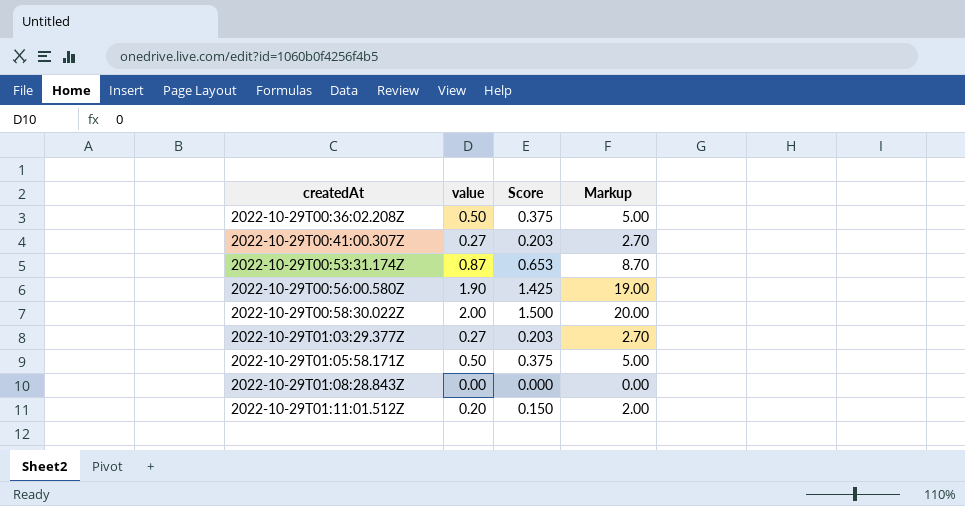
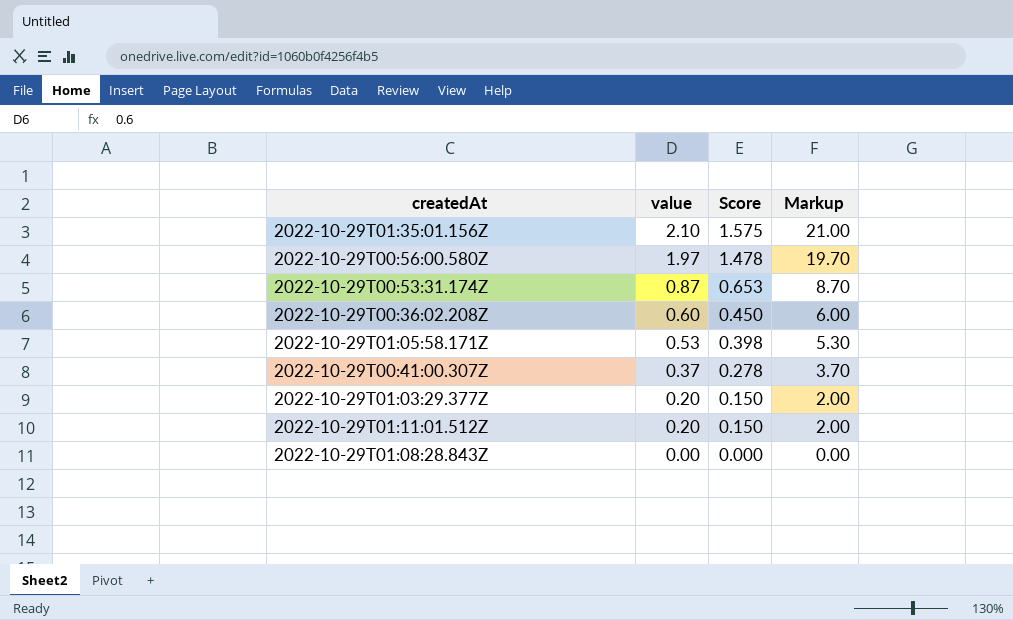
row order: createdAt ascending -> value descending
row 2022-10-29T00:58:30.022Z: 2.00 | 1.500 | 20.00 -> none
row 2022-10-29T01:35:01.156Z: none -> 2.10 | 1.575 | 21.00
2022-10-29T00:56:00.580Z | value: 1.90 -> 1.97
2022-10-29T00:56:00.580Z | Score: 1.425 -> 1.478
2022-10-29T00:56:00.580Z | Markup: 19.00 -> 19.70
2022-10-29T00:36:02.208Z | value: 0.50 -> 0.60
2022-10-29T00:36:02.208Z | Score: 0.375 -> 0.450
2022-10-29T00:36:02.208Z | Markup: 5.00 -> 6.00
2022-10-29T01:05:58.171Z | value: 0.50 -> 0.53
2022-10-29T01:05:58.171Z | Score: 0.375 -> 0.398
2022-10-29T01:05:58.171Z | Markup: 5.00 -> 5.30
2022-10-29T00:41:00.307Z | value: 0.27 -> 0.37
2022-10-29T00:41:00.307Z | Score: 0.203 -> 0.278
2022-10-29T00:41:00.307Z | Markup: 2.70 -> 3.70
2022-10-29T01:03:29.377Z | value: 0.27 -> 0.20
2022-10-29T01:03:29.377Z | Score: 0.203 -> 0.150
2022-10-29T01:03:29.377Z | Markup: 2.70 -> 2.00

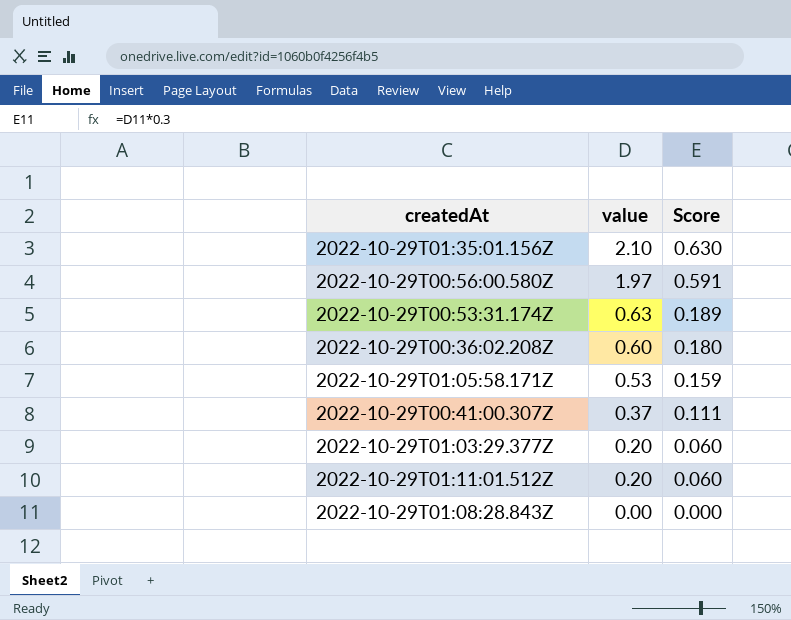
column Markup | formula: [value] * 10 -> none
column Score | formula: [value] * 0.75 -> [value] * 0.3
2022-10-29T00:53:31.174Z | value: 0.87 -> 0.63

